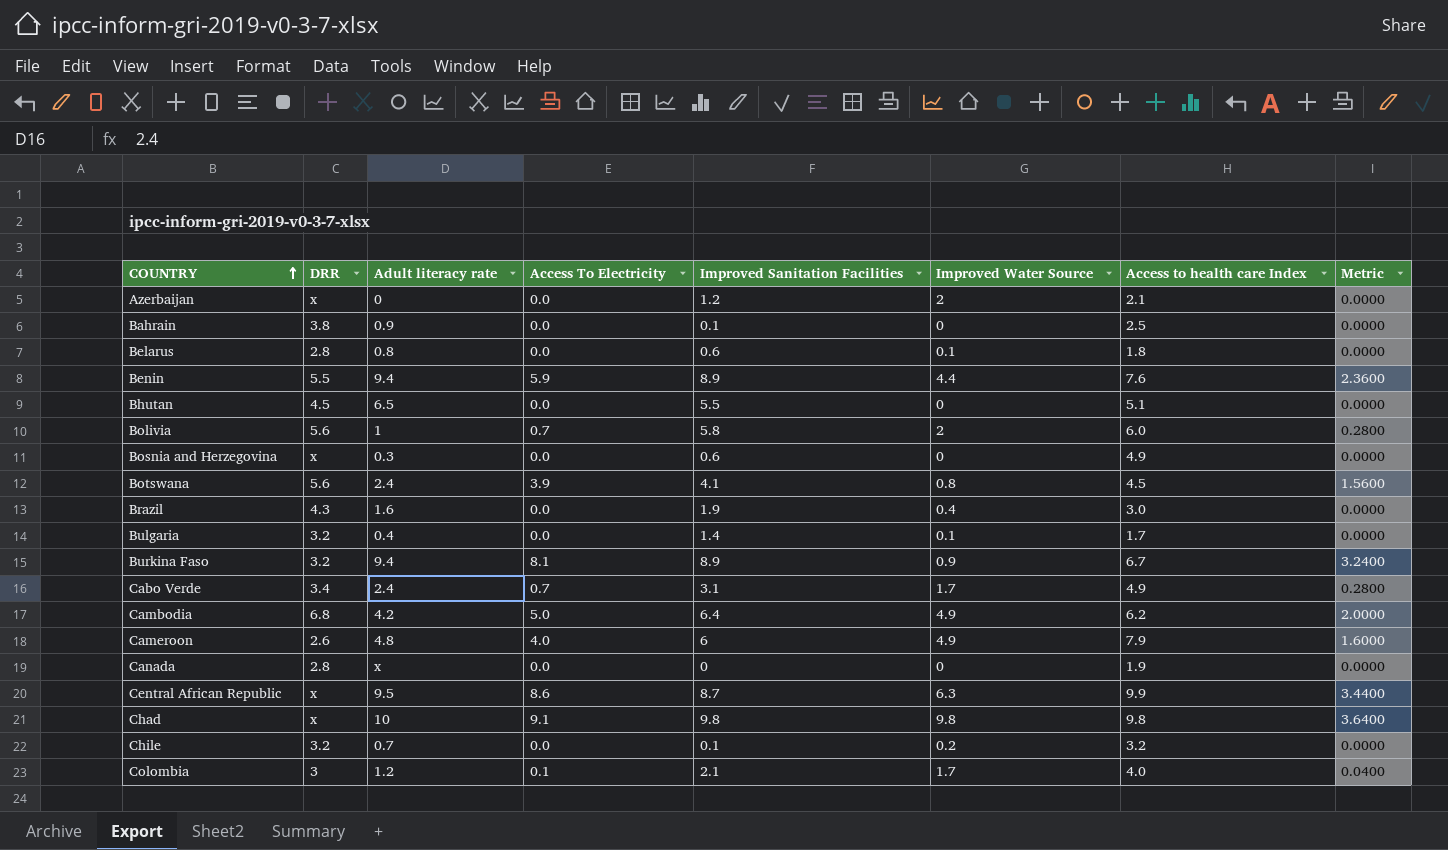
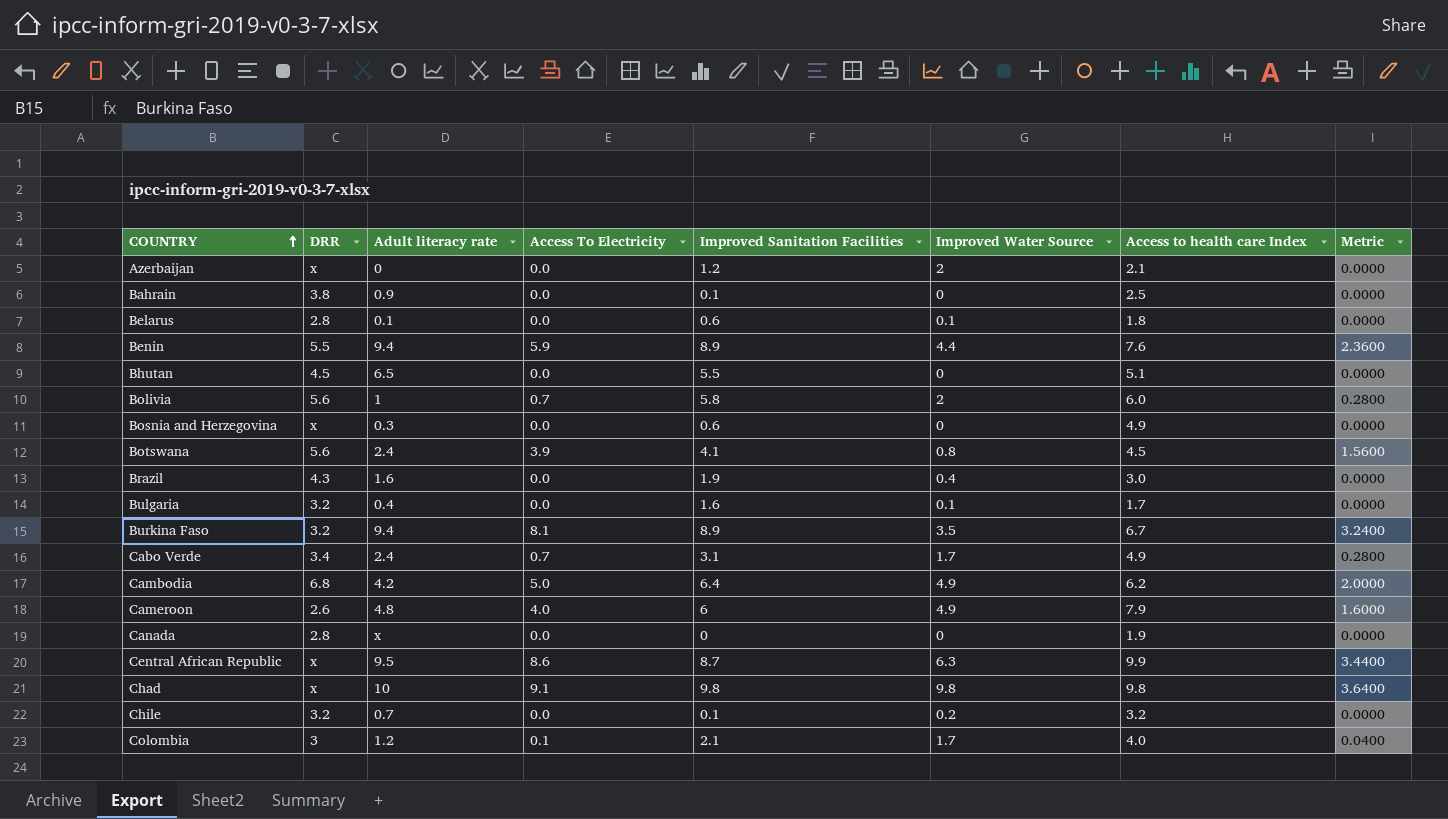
Belarus | Adult literacy rate: 0.8 -> 0.1
Bulgaria | Improved Sanitation Facilities: 1.4 -> 1.6
Burkina Faso | Improved Water Source: 0.9 -> 3.5

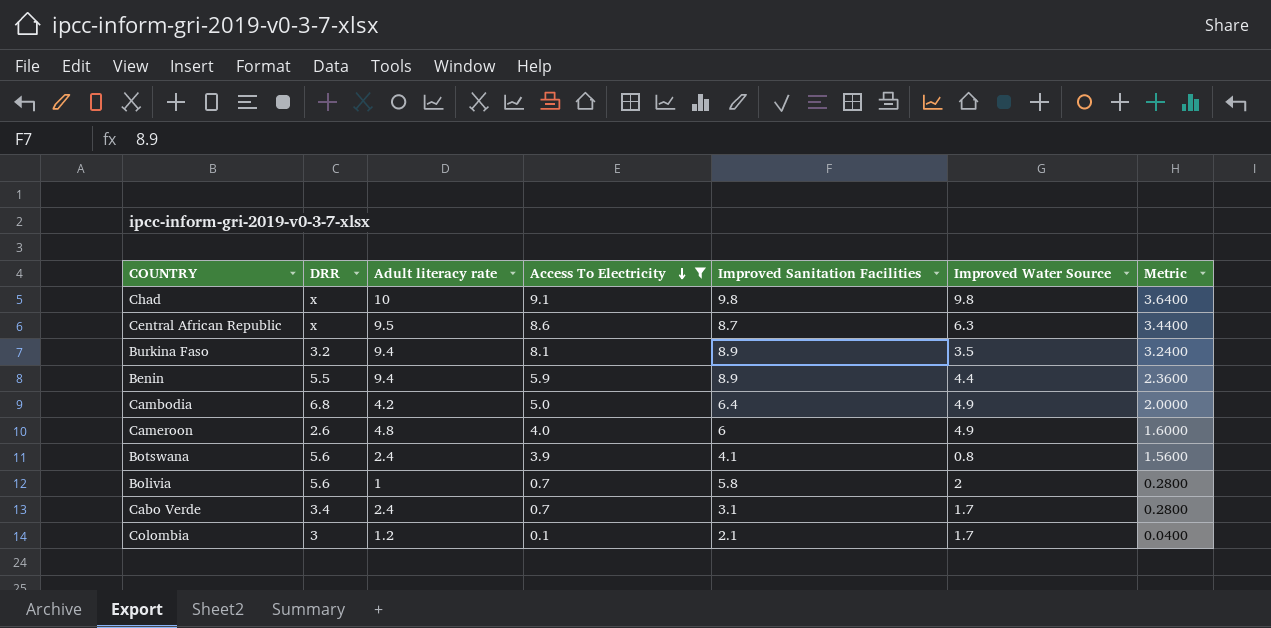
filter: none -> Access To Electricity != 0.0
row order: COUNTRY ascending -> Access To Electricity descending
column Access to health care Index | position: 7 -> none

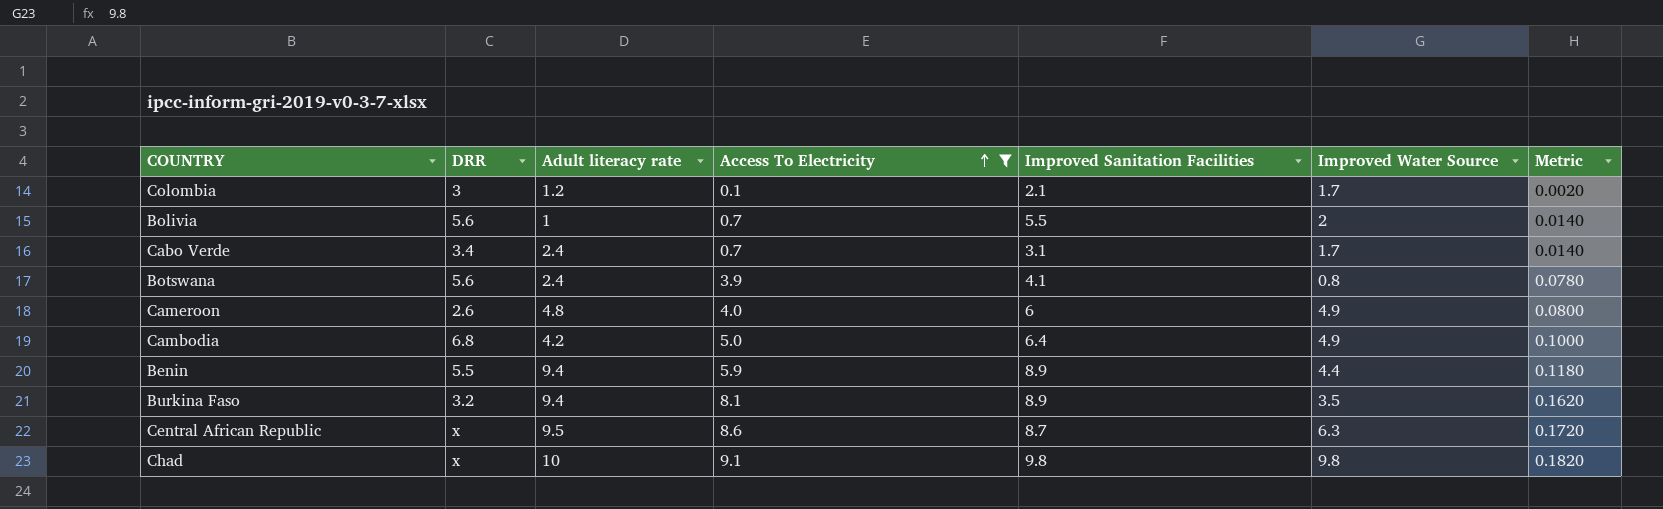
row order: Access To Electricity descending -> Access To Electricity ascending
column Metric | formula: [Access To Electricity] * 0.4 -> [Access To Electricity] * 0.02
Bolivia | Improved Sanitation Facilities: 5.8 -> 5.5

